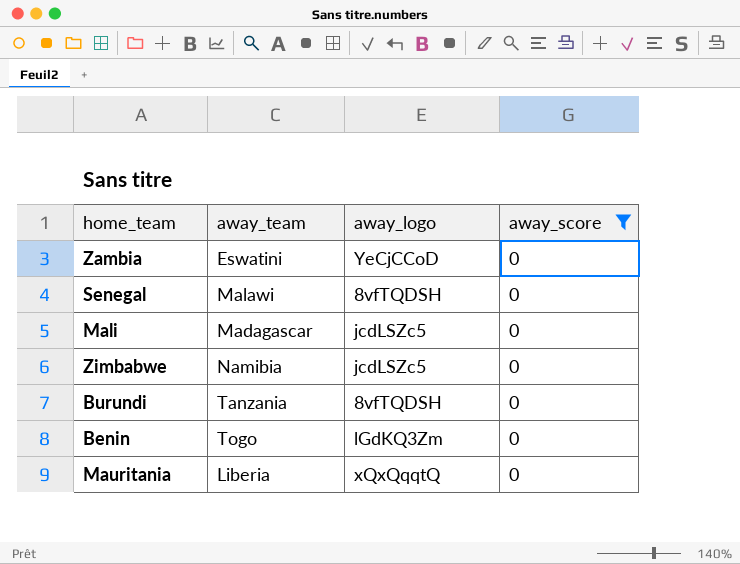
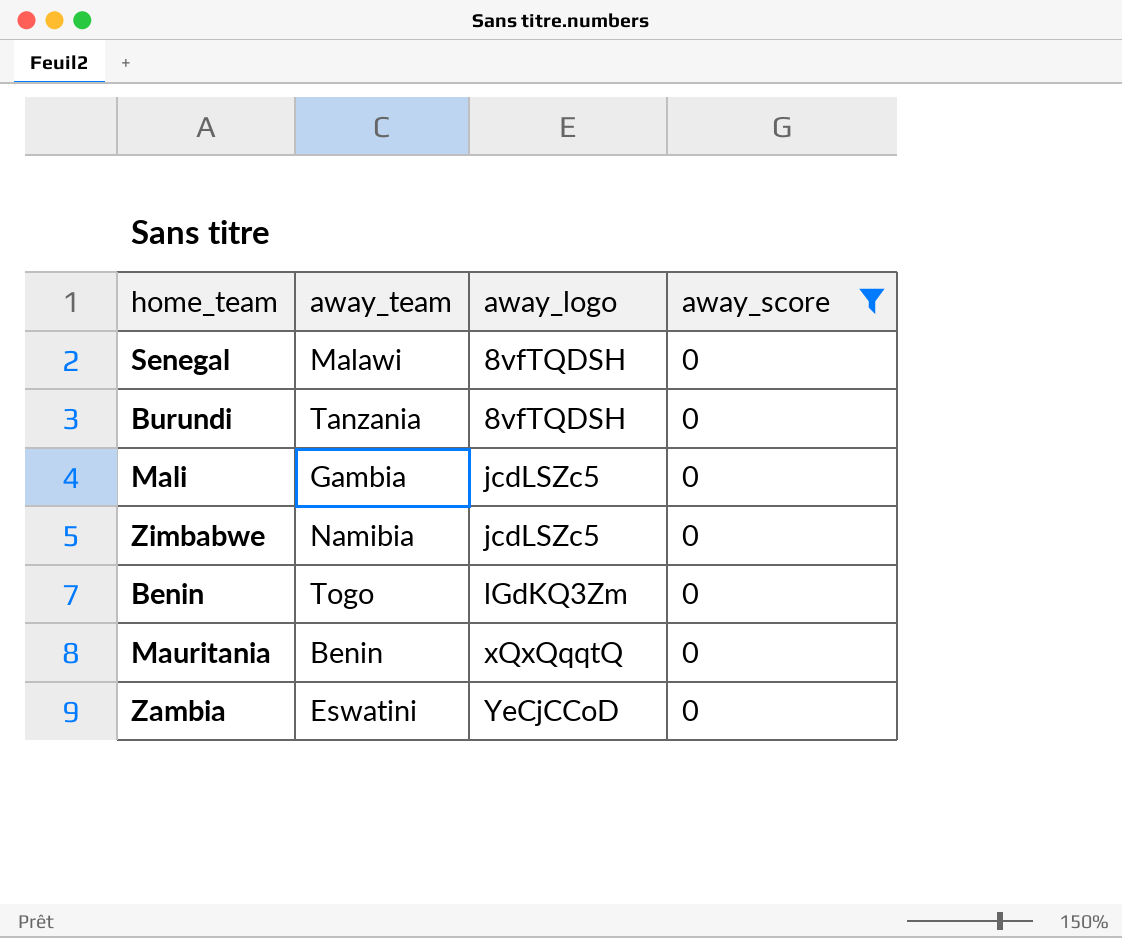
row order: none -> away_logo ascending
Mali | away_team: Madagascar -> Gambia
Mauritania | away_team: Liberia -> Benin

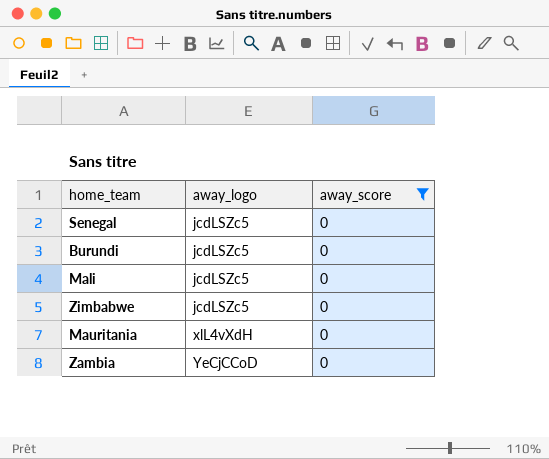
column away_team | position: 2 -> none
row Benin: Togo | lGdKQ3Zm | 0 -> none
Senegal | away_logo: 8vfTQDSH -> jcdLSZc5
Burundi | away_logo: 8vfTQDSH -> jcdLSZc5
Mauritania | away_logo: xQxQqqtQ -> xlL4vXdH

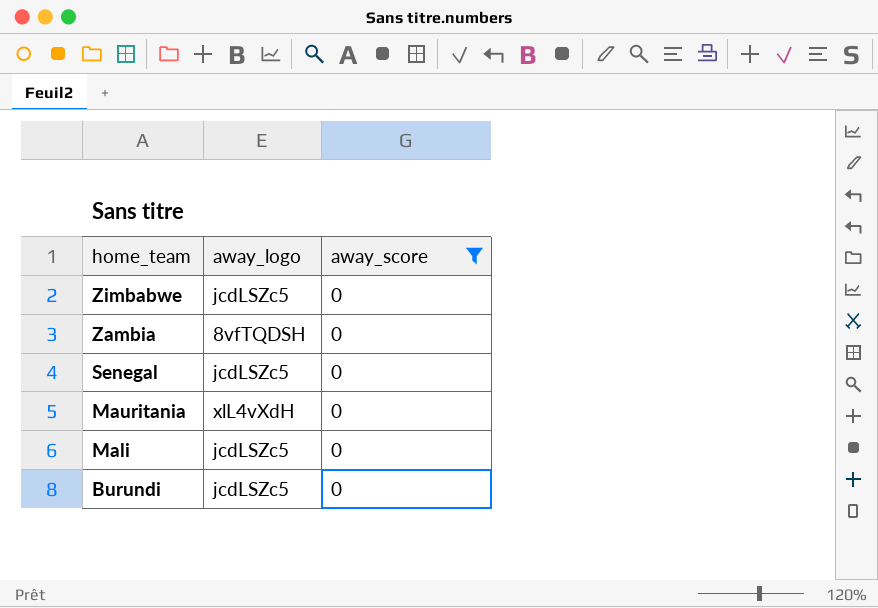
row order: away_logo ascending -> home_team descending
Zambia | away_logo: YeCjCCoD -> 8vfTQDSH

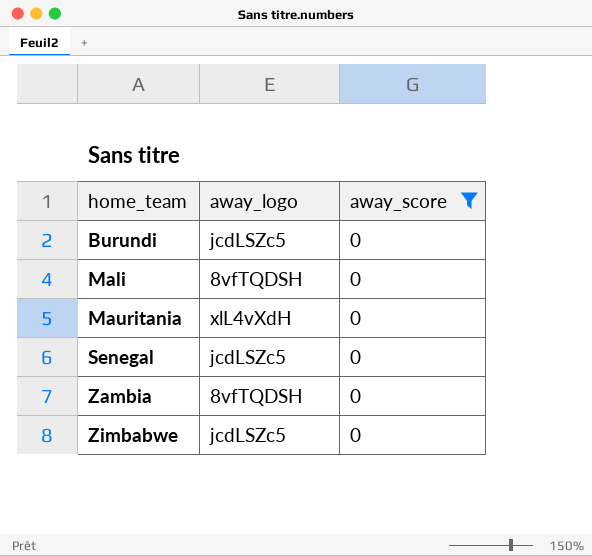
row order: home_team descending -> home_team ascending
Mali | away_logo: jcdLSZc5 -> 8vfTQDSH

